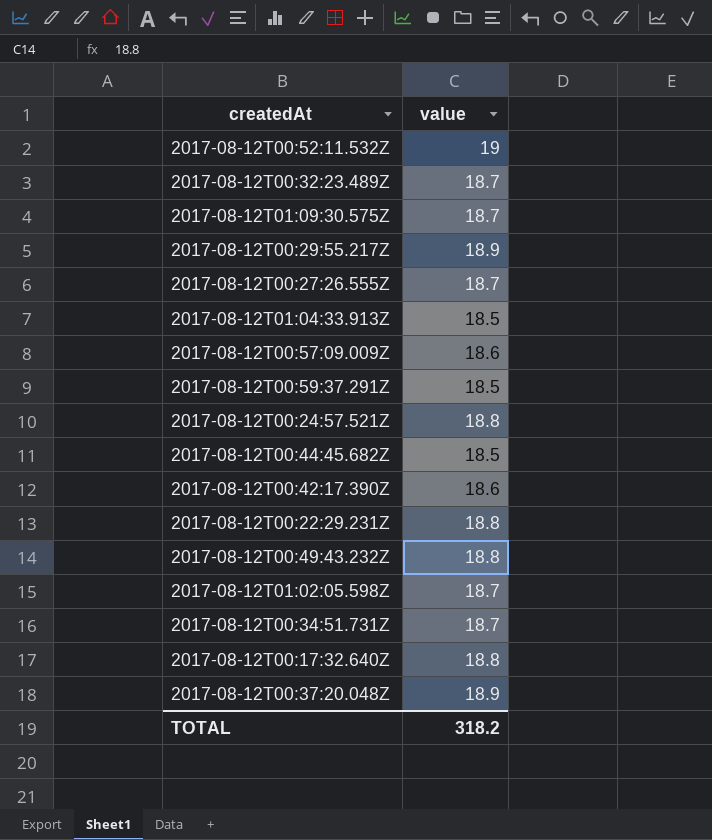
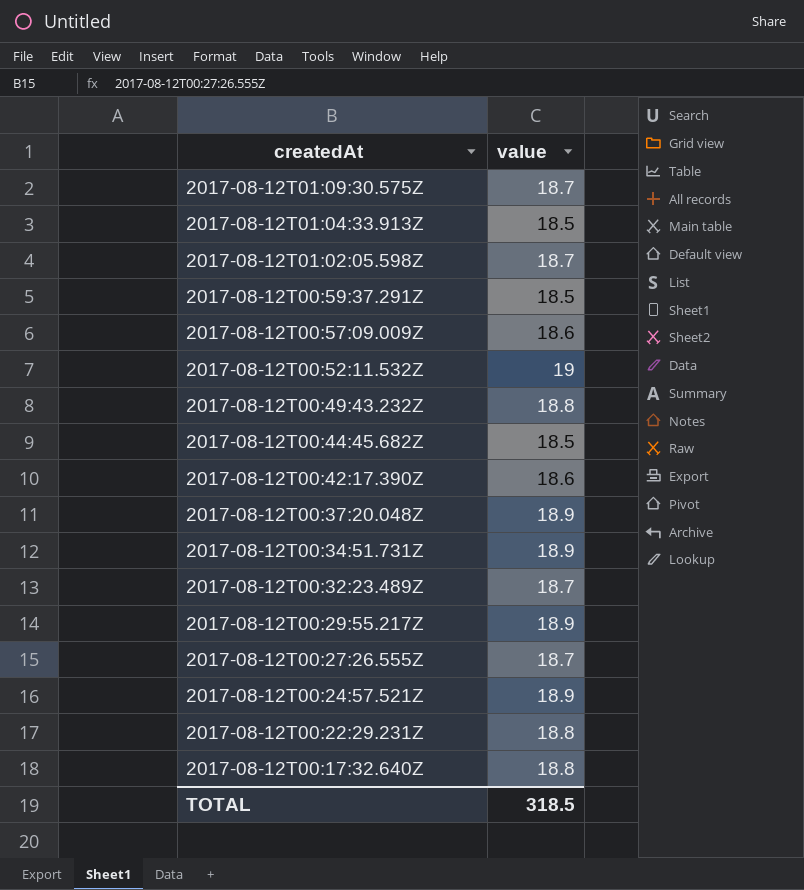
row order: none -> createdAt descending
2017-08-12T00:34:51.731Z | value: 18.7 -> 18.9
2017-08-12T00:24:57.521Z | value: 18.8 -> 18.9
TOTAL | value: 318.2 -> 318.5

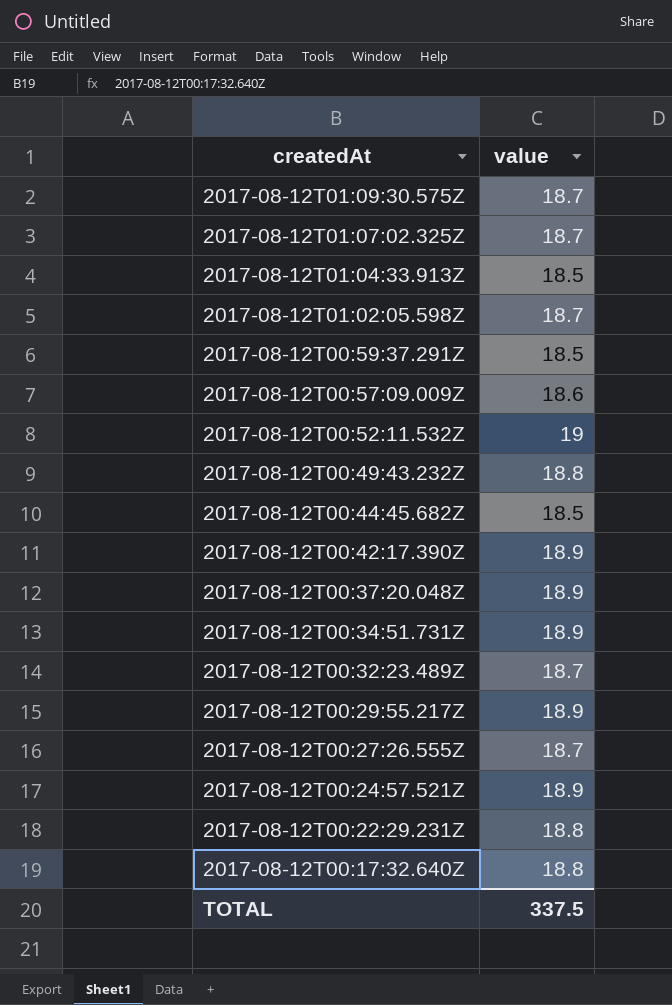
row 2017-08-12T01:07:02.325Z: none -> 18.7
2017-08-12T00:42:17.390Z | value: 18.6 -> 18.9
TOTAL | value: 318.5 -> 337.5

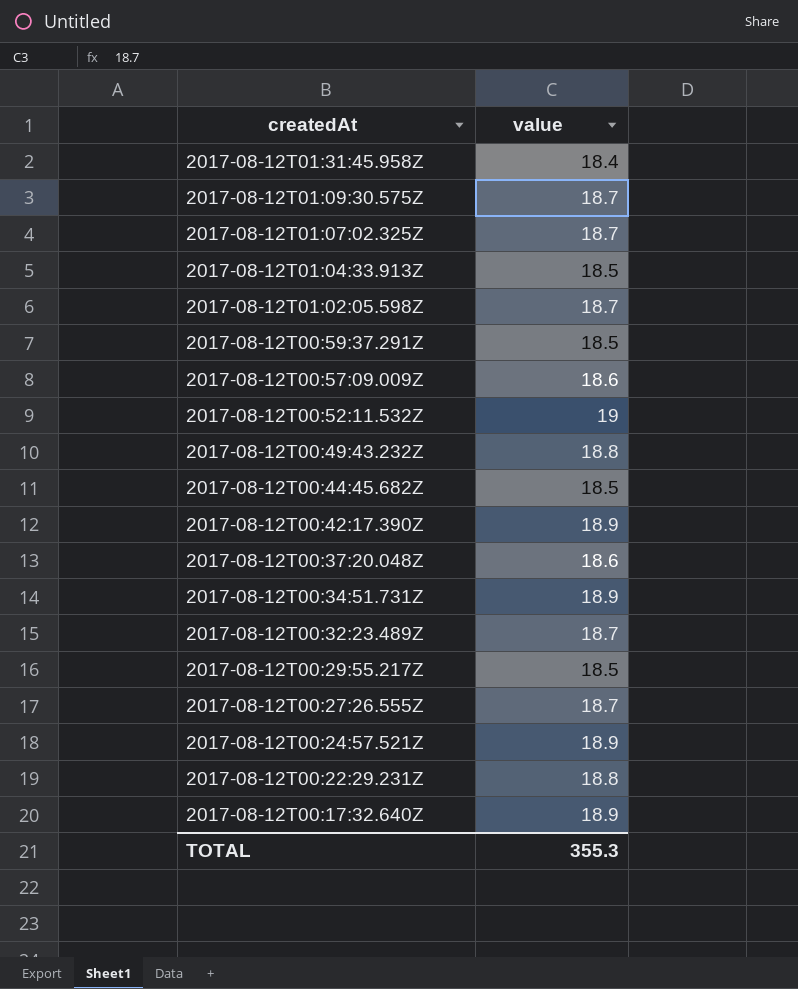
row 2017-08-12T01:31:45.958Z: none -> 18.4
2017-08-12T00:37:20.048Z | value: 18.9 -> 18.6
2017-08-12T00:29:55.217Z | value: 18.9 -> 18.5
2017-08-12T00:17:32.640Z | value: 18.8 -> 18.9
TOTAL | value: 337.5 -> 355.3

